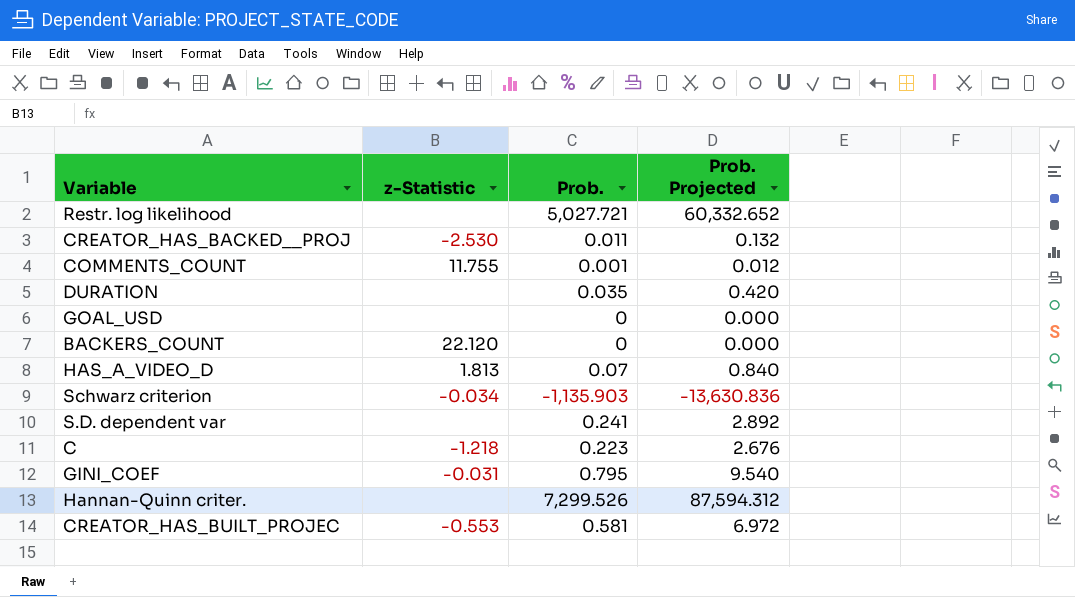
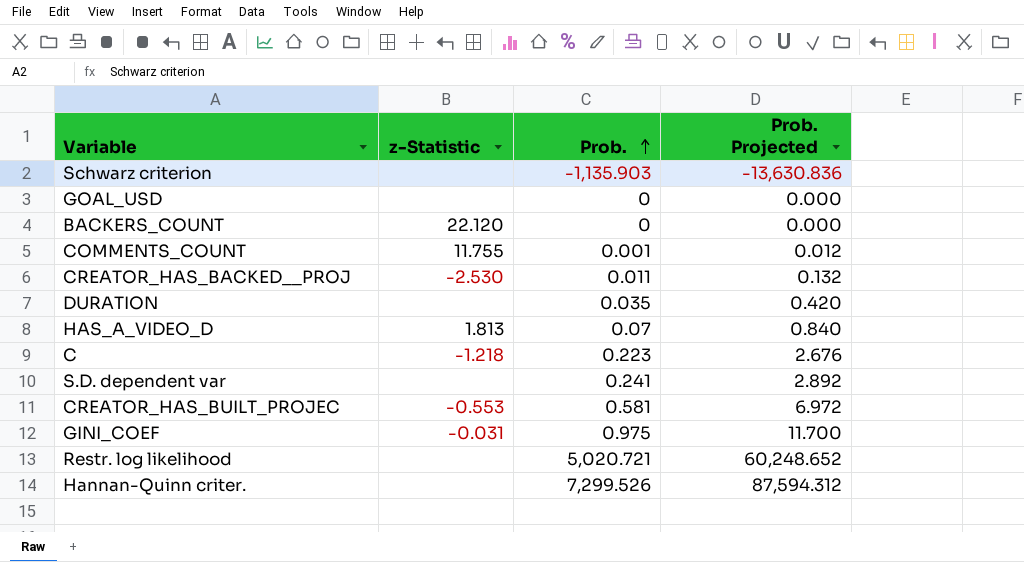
row order: none -> Prob. ascending
Schwarz criterion | z-Statistic: -0.034 -> none
GINI_COEF | Prob.: 0.795 -> 0.975
GINI_COEF | Prob. Projected: 9.540 -> 11.700
Restr. log likelihood | Prob.: 5,027.721 -> 5,020.721
Restr. log likelihood | Prob. Projected: 60,332.652 -> 60,248.652

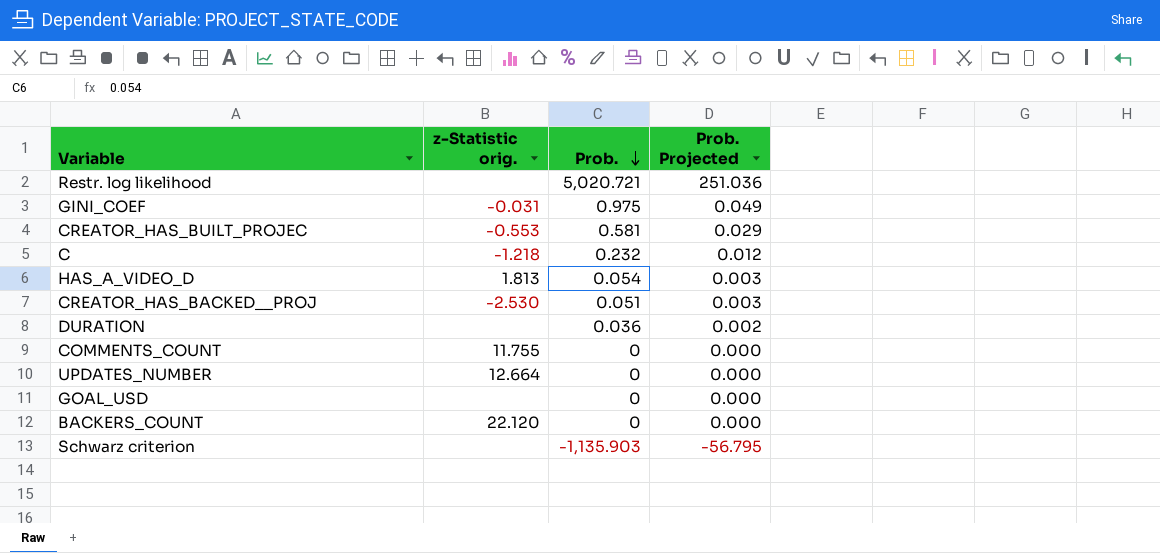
row order: Prob. ascending -> Prob. descending
column name: z-Statistic -> z-Statistic orig.
column Prob. Projected | formula: [Prob.] * 12 -> [Prob.] * 0.05
row S.D. dependent var: none | 0.241 | 2.892 -> none
row Hannan-Quinn criter.: none | 7,299.526 | 87,594.312 -> none
C | Prob.: 0.223 -> 0.232
HAS_A_VIDEO_D | Prob.: 0.07 -> 0.054
CREATOR_HAS_BACKED__PROJ | Prob.: 0.011 -> 0.051
DURATION | Prob.: 0.035 -> 0.036
COMMENTS_COUNT | Prob.: 0.001 -> 0
row UPDATES_NUMBER: none -> 12.664 | 0 | 0.000

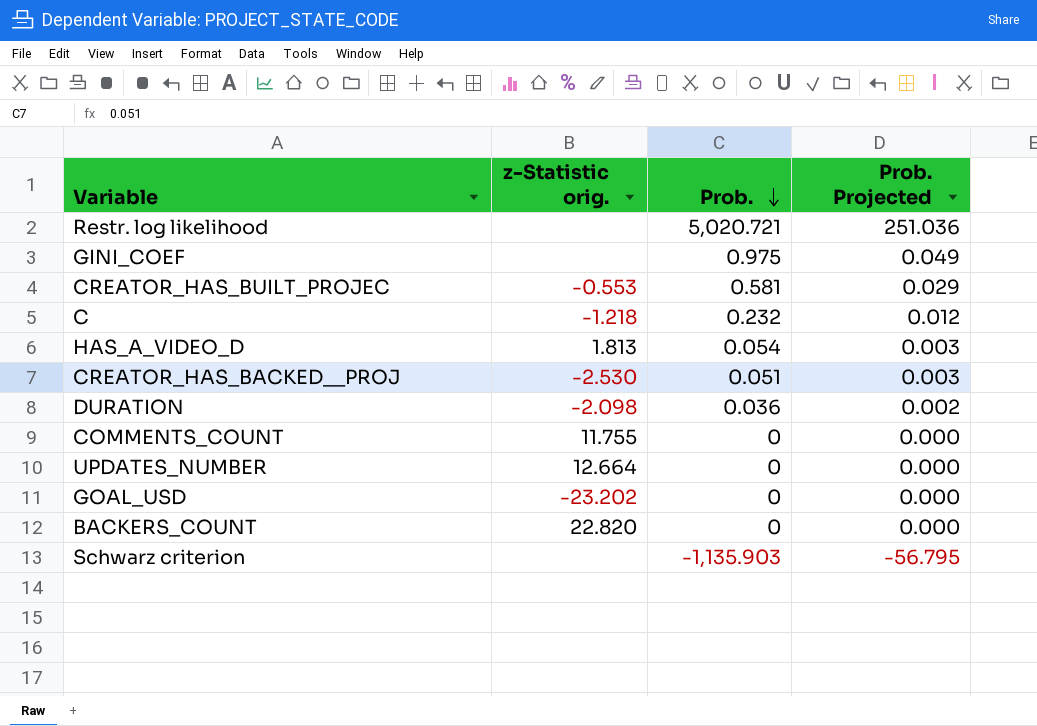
GINI_COEF | z-Statistic orig.: -0.031 -> none
DURATION | z-Statistic orig.: none -> -2.098
GOAL_USD | z-Statistic orig.: none -> -23.202
BACKERS_COUNT | z-Statistic orig.: 22.120 -> 22.820

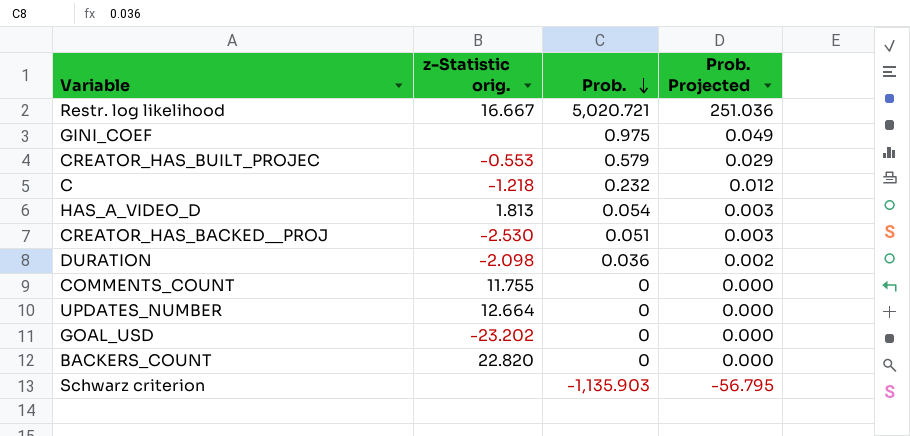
Restr. log likelihood | z-Statistic orig.: none -> 16.667
CREATOR_HAS_BUILT_PROJEC | Prob.: 0.581 -> 0.579

